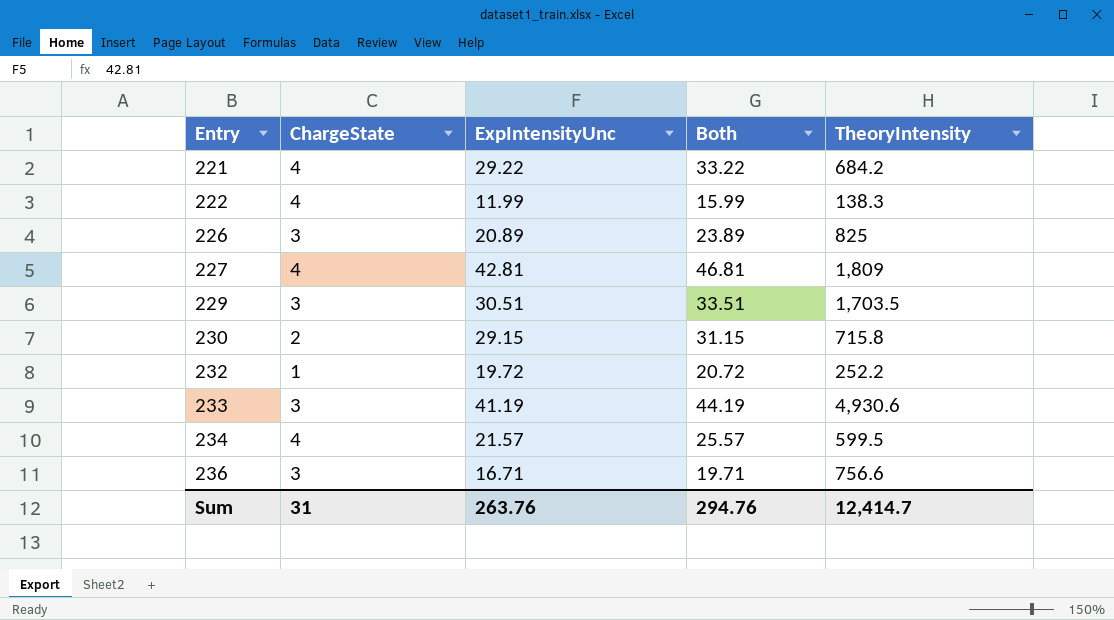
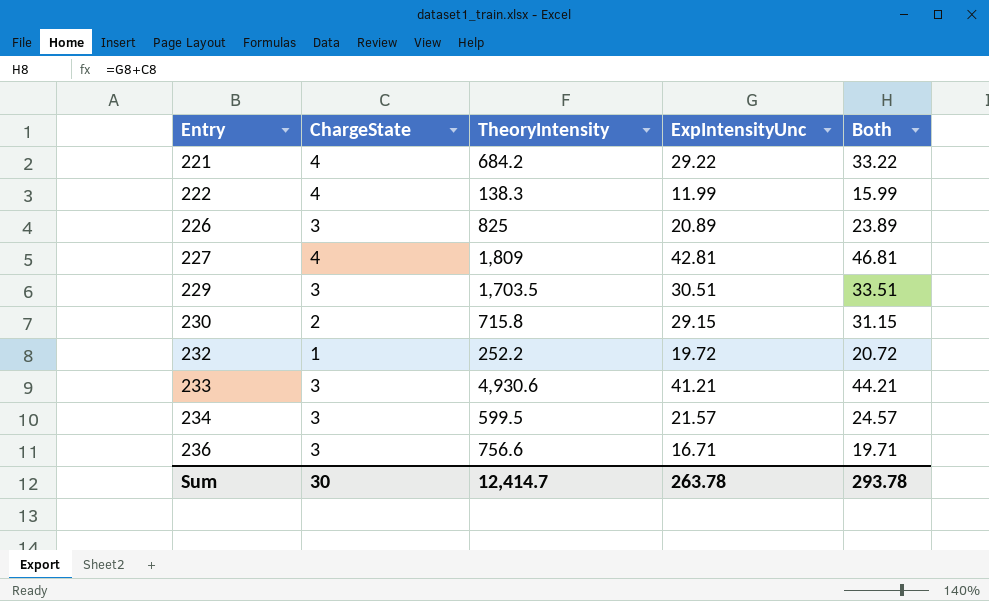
column TheoryIntensity | position: 5 -> 3
233 | ExpIntensityUnc: 41.19 -> 41.21
233 | Both: 44.19 -> 44.21
234 | ChargeState: 4 -> 3
234 | Both: 25.57 -> 24.57
Sum | ChargeState: 31 -> 30
Sum | ExpIntensityUnc: 263.76 -> 263.78
Sum | Both: 294.76 -> 293.78

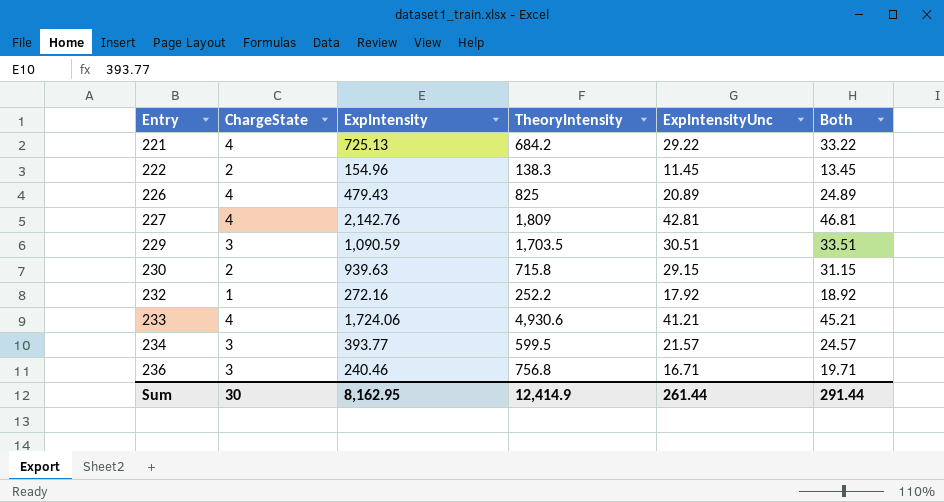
column ExpIntensity | position: none -> 3
222 | ChargeState: 4 -> 2
222 | ExpIntensityUnc: 11.99 -> 11.45
222 | Both: 15.99 -> 13.45
226 | ChargeState: 3 -> 4
226 | Both: 23.89 -> 24.89
232 | ExpIntensityUnc: 19.72 -> 17.92
232 | Both: 20.72 -> 18.92
233 | ChargeState: 3 -> 4
233 | Both: 44.21 -> 45.21
236 | TheoryIntensity: 756.6 -> 756.8
Sum | TheoryIntensity: 12,414.7 -> 12,414.9
Sum | ExpIntensityUnc: 263.78 -> 261.44
Sum | Both: 293.78 -> 291.44

